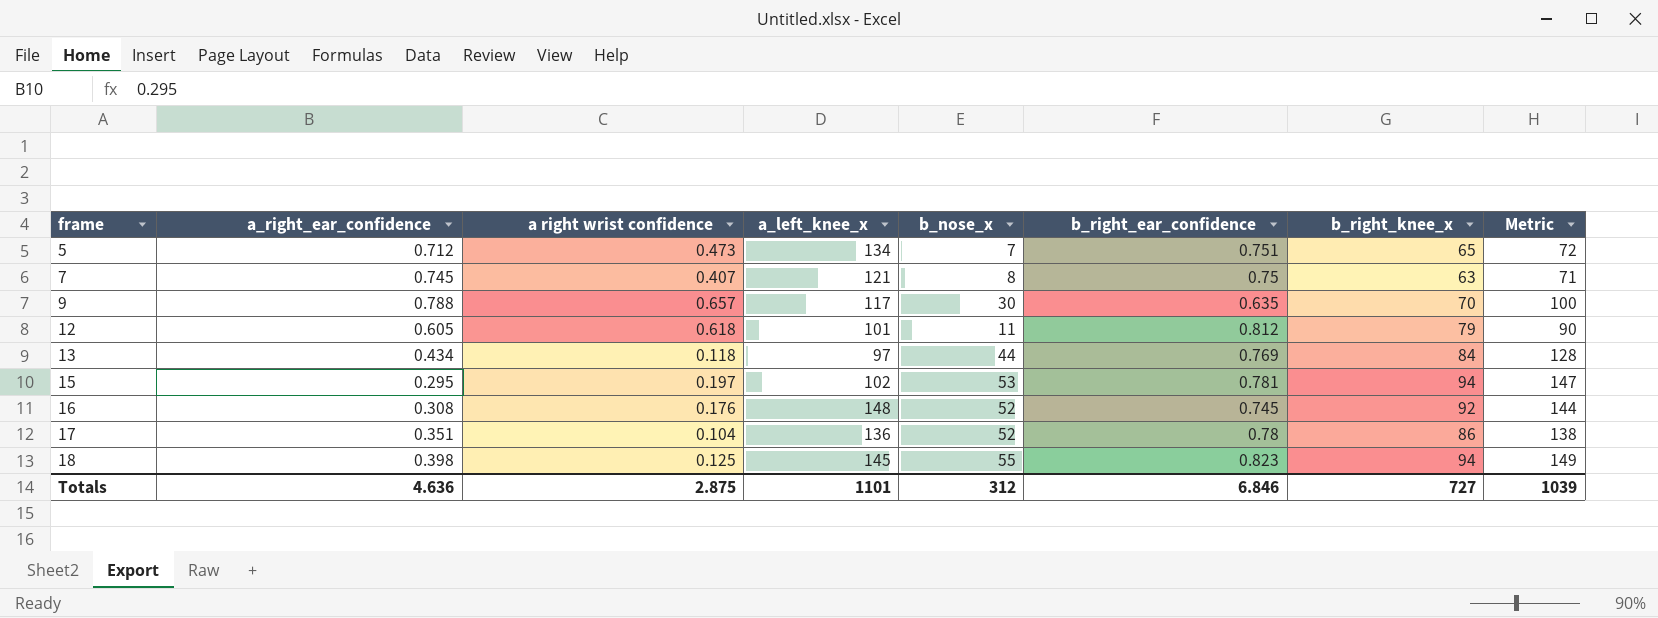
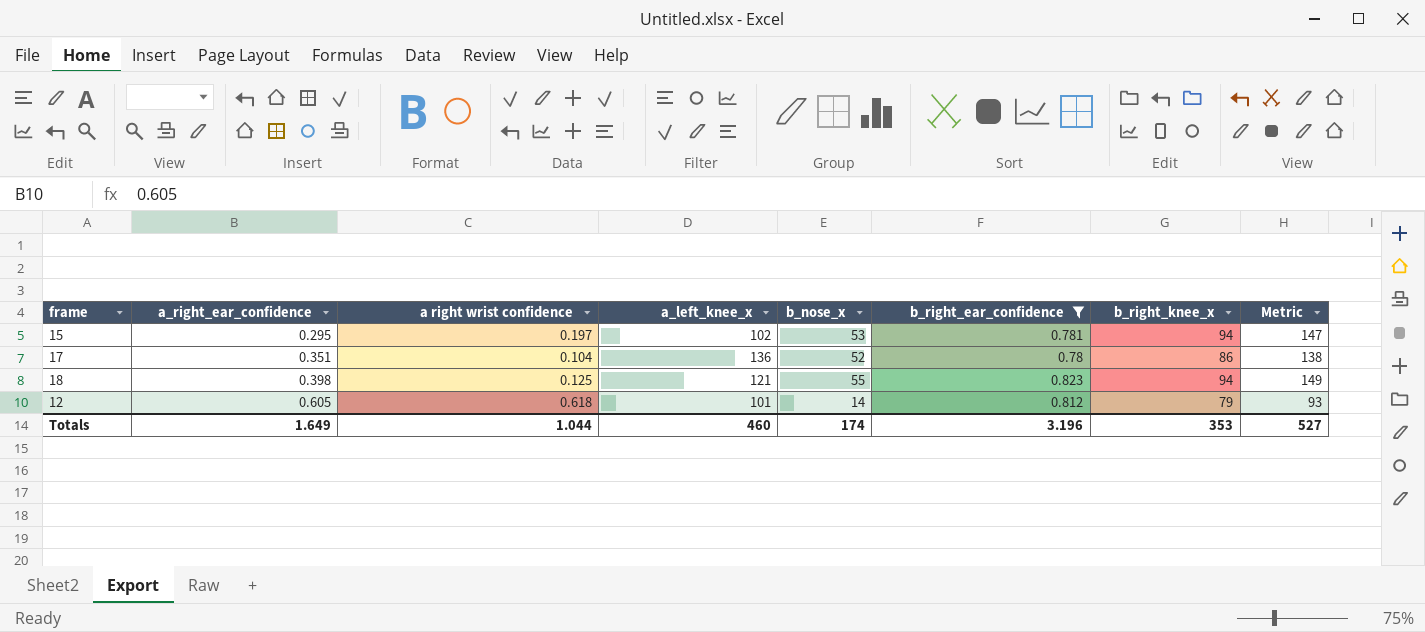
filter: none -> b_right_ear_confidence >= 0.78
row order: frame ascending -> a_right_ear_confidence ascending
18 | a_left_knee_x: 145 -> 121
12 | b_nose_x: 11 -> 14
12 | Metric: 90 -> 93
Totals | a_right_ear_confidence: 4.636 -> 1.649
Totals | a right wrist confidence: 2.875 -> 1.044
Totals | a_left_knee_x: 1101 -> 460
Totals | b_nose_x: 312 -> 174
Totals | b_right_ear_confidence: 6.846 -> 3.196
Totals | b_right_knee_x: 727 -> 353
Totals | Metric: 1039 -> 527

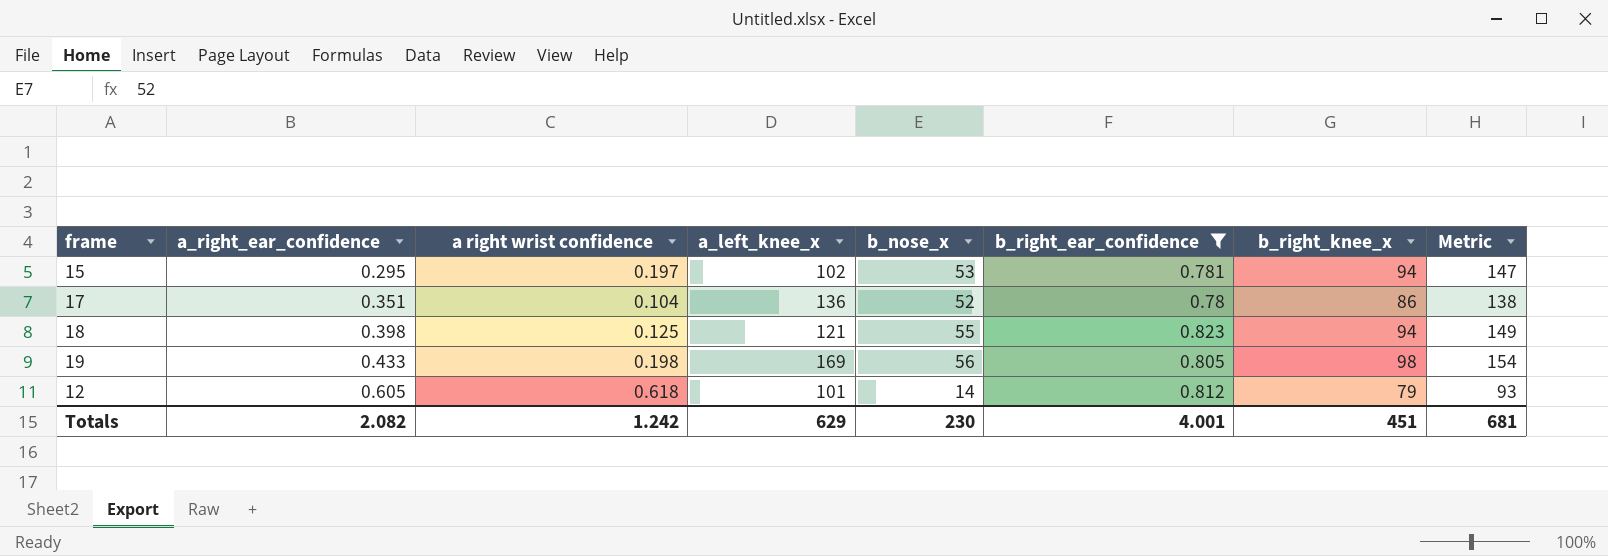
row 19: none -> 0.433 | 0.198 | 169 | 56 | 0.805 | 98 | 154
Totals | a_right_ear_confidence: 1.649 -> 2.082
Totals | a right wrist confidence: 1.044 -> 1.242
Totals | a_left_knee_x: 460 -> 629
Totals | b_nose_x: 174 -> 230
Totals | b_right_ear_confidence: 3.196 -> 4.001
Totals | b_right_knee_x: 353 -> 451
Totals | Metric: 527 -> 681

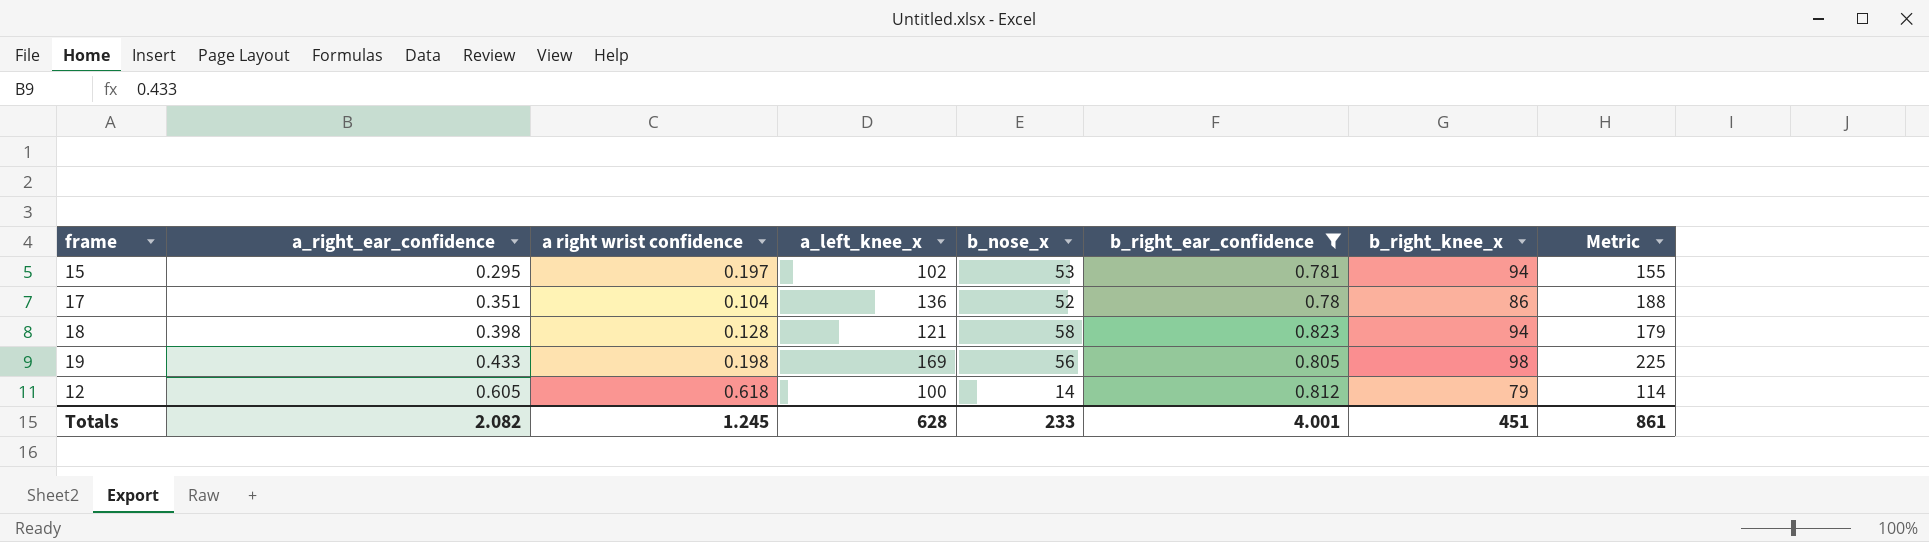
column Metric | formula: [b_nose_x] + [b_right_knee_x] -> [a_left_knee_x] + [b_nose_x]
18 | a right wrist confidence: 0.125 -> 0.128
18 | b_nose_x: 55 -> 58
12 | a_left_knee_x: 101 -> 100
Totals | a right wrist confidence: 1.242 -> 1.245
Totals | a_left_knee_x: 629 -> 628
Totals | b_nose_x: 230 -> 233
Totals | Metric: 681 -> 861

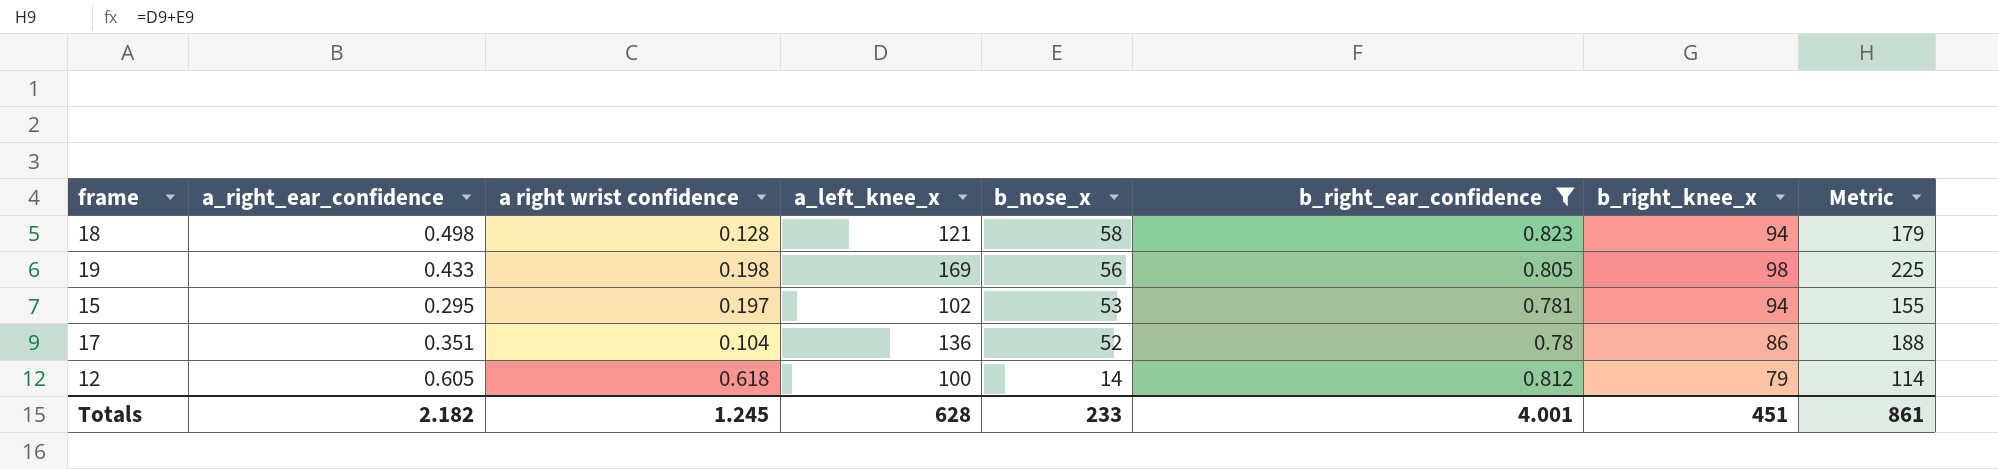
row order: a_right_ear_confidence ascending -> b_nose_x descending
18 | a_right_ear_confidence: 0.398 -> 0.498
Totals | a_right_ear_confidence: 2.082 -> 2.182

